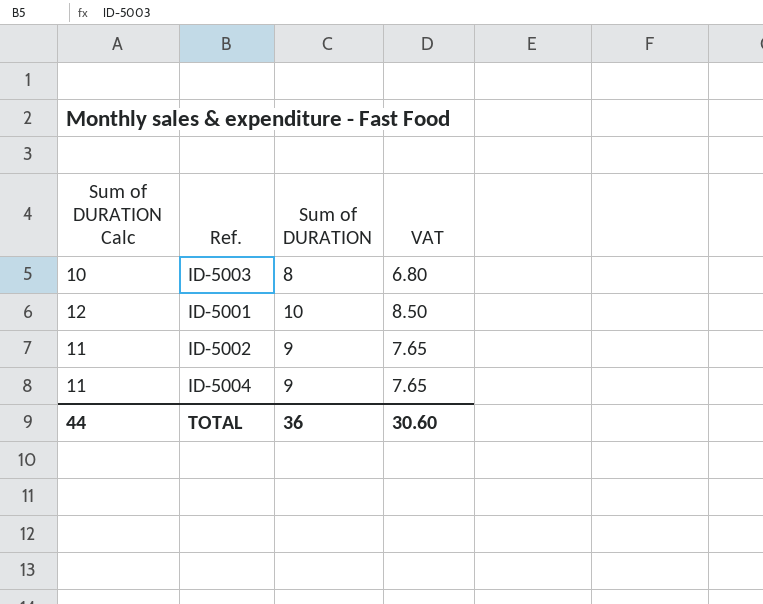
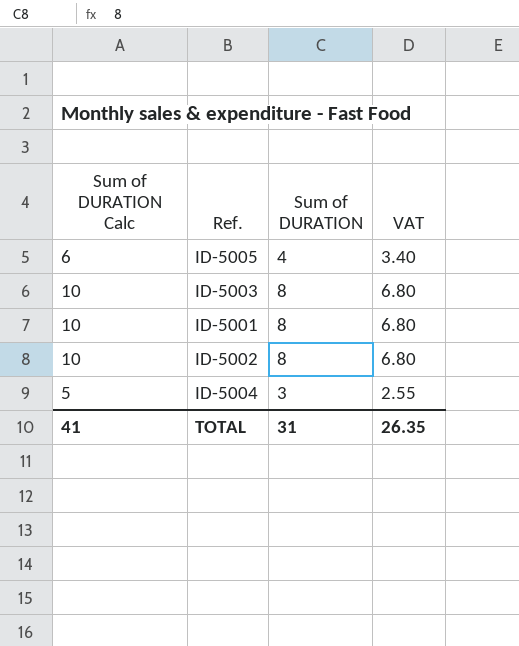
row ID-5005: none -> 6 | 4 | 3.40
ID-5001 | Sum of DURATION Calc: 12 -> 10
ID-5001 | Sum of DURATION: 10 -> 8
ID-5001 | VAT: 8.50 -> 6.80
ID-5002 | Sum of DURATION Calc: 11 -> 10
ID-5002 | Sum of DURATION: 9 -> 8
ID-5002 | VAT: 7.65 -> 6.80
ID-5004 | Sum of DURATION Calc: 11 -> 5
ID-5004 | Sum of DURATION: 9 -> 3
ID-5004 | VAT: 7.65 -> 2.55
TOTAL | Sum of DURATION Calc: 44 -> 41
TOTAL | Sum of DURATION: 36 -> 31
TOTAL | VAT: 30.60 -> 26.35

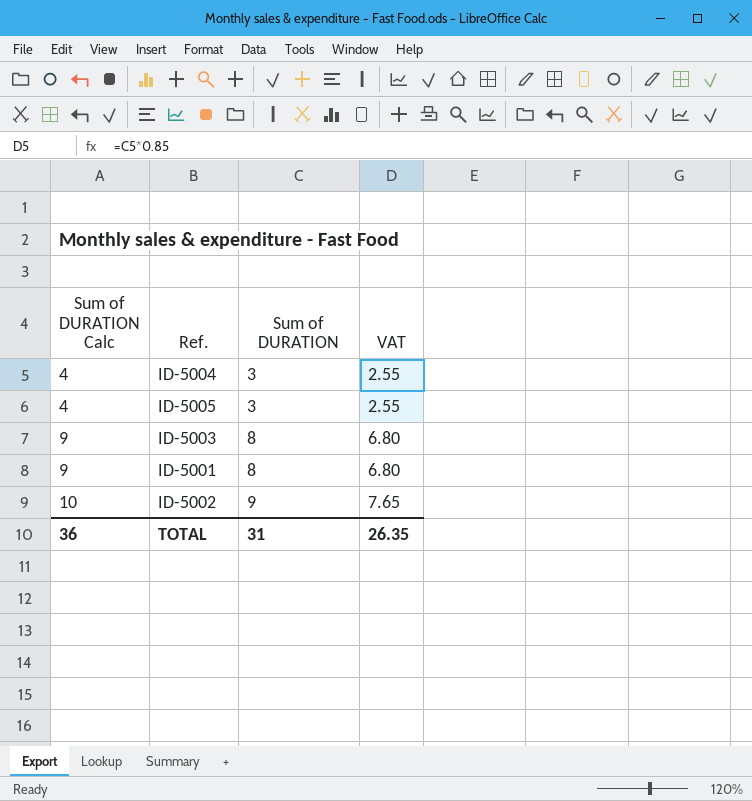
row order: none -> Sum of DURATION Calc ascending
column Sum of DURATION Calc | formula: [Sum of DURATION] + 2 -> [Sum of DURATION] + 1
ID-5005 | Sum of DURATION: 4 -> 3
ID-5005 | VAT: 3.40 -> 2.55
ID-5002 | Sum of DURATION: 8 -> 9
ID-5002 | VAT: 6.80 -> 7.65
TOTAL | Sum of DURATION Calc: 41 -> 36

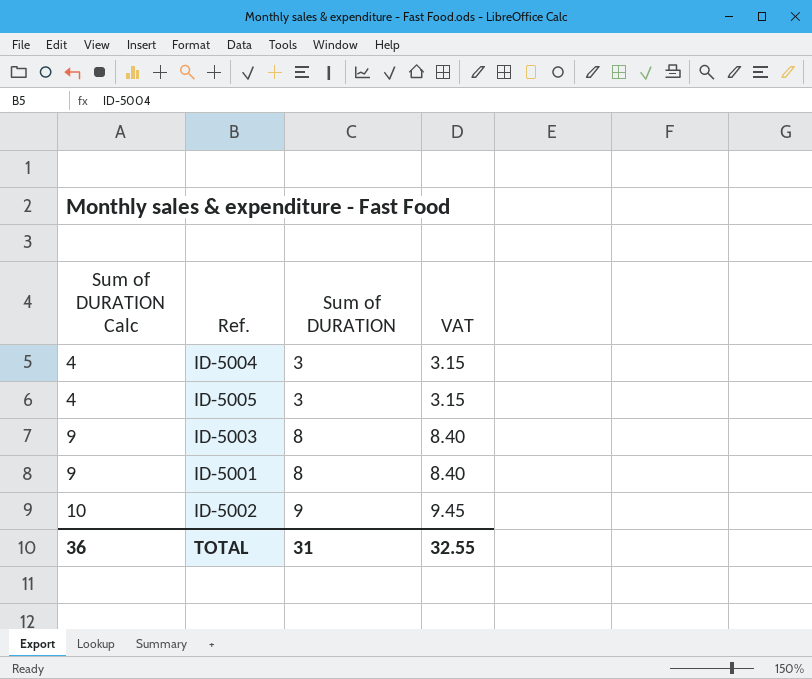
column VAT | formula: [Sum of DURATION] * 0.85 -> [Sum of DURATION] * 1.05
TOTAL | VAT: 26.35 -> 32.55

